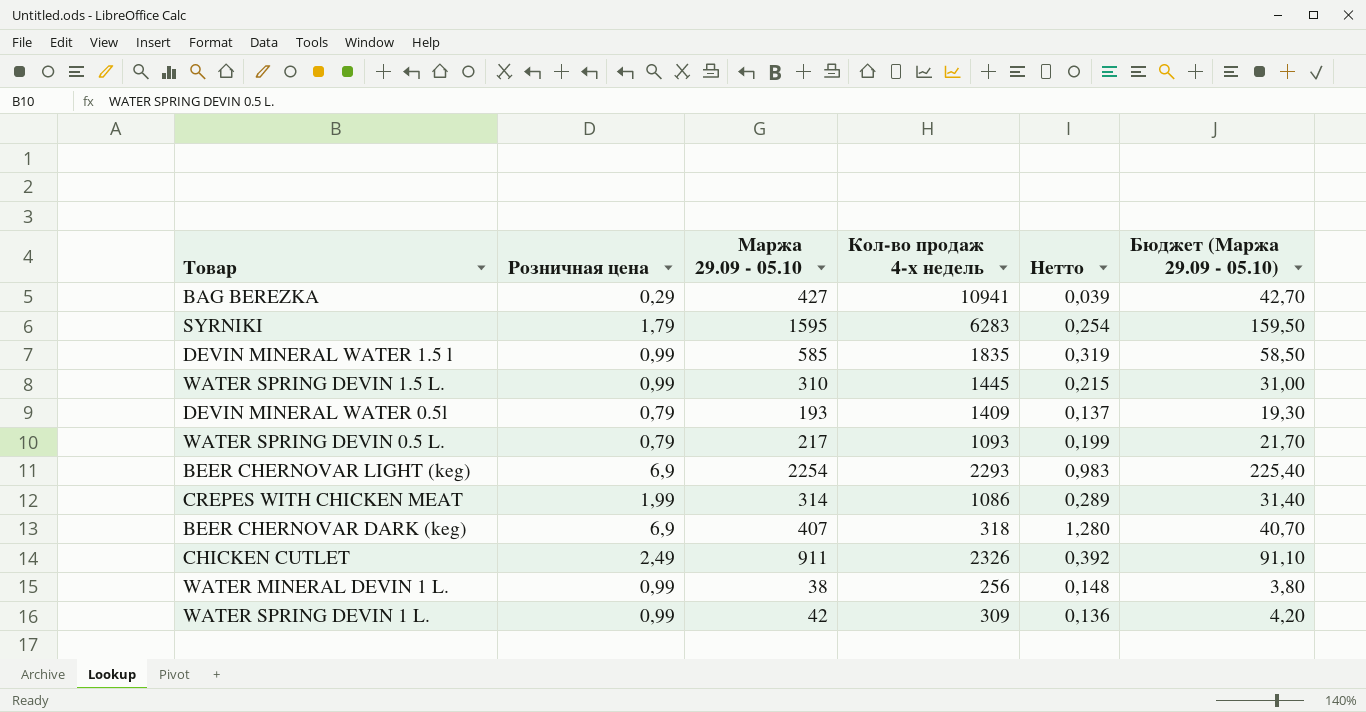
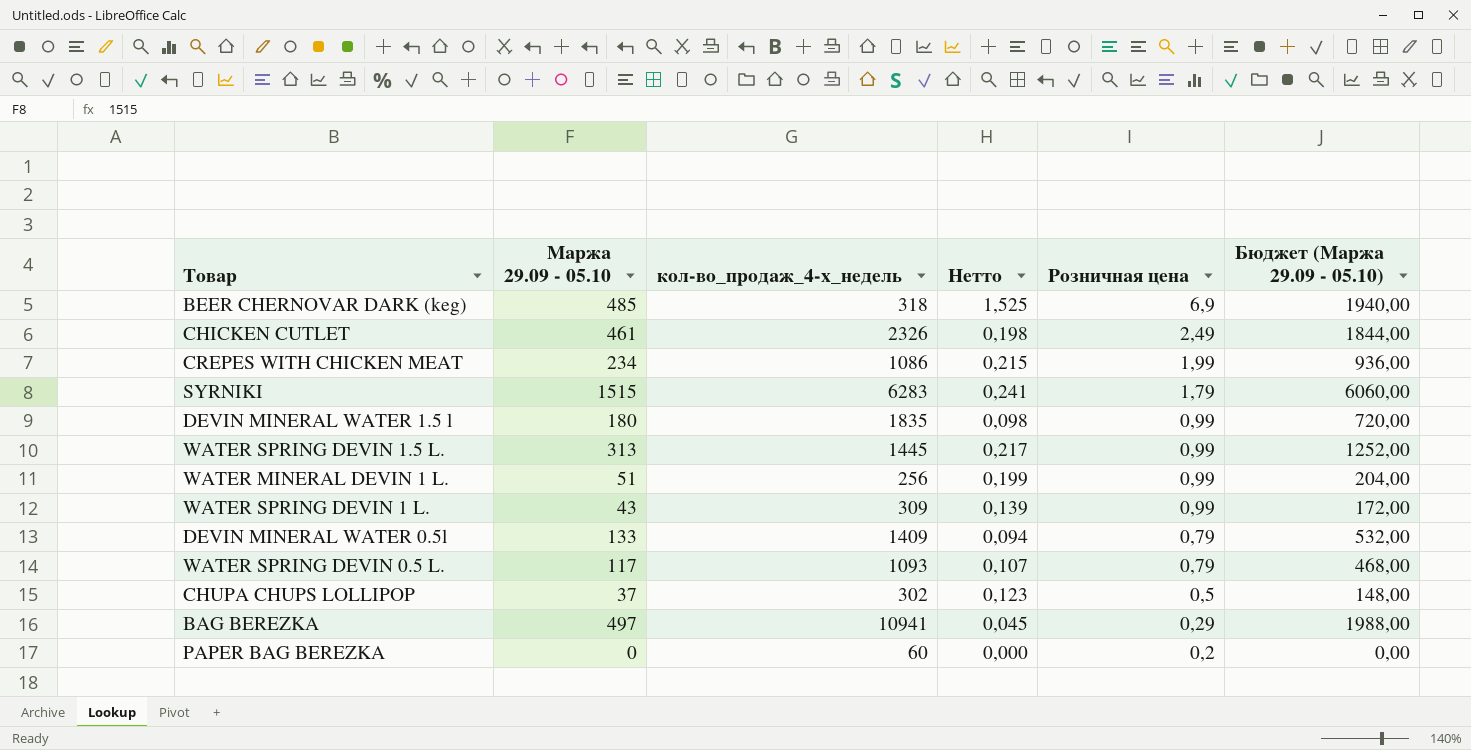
row order: none -> Розничная цена descending
column name: Кол-во продаж 4-х недель -> кол-во_продаж_4-х_недель
column Розничная цена | position: 2 -> 5
column Бюджет (Маржа 29.09 - 05.10) | formula: [Маржа 29.09 - 05.10] * 0,1 -> [Маржа 29.09 - 05.10] * 4
row BEER CHERNOVAR LIGHT (keg): 6,9 | 2254 | 2293 | 0,983 | 225,40 -> none
BEER CHERNOVAR DARK (keg) | Маржа 29.09 - 05.10: 407 -> 485
BEER CHERNOVAR DARK (keg) | Нетто: 1,280 -> 1,525
CHICKEN CUTLET | Маржа 29.09 - 05.10: 911 -> 461
CHICKEN CUTLET | Нетто: 0,392 -> 0,198
CREPES WITH CHICKEN MEAT | Маржа 29.09 - 05.10: 314 -> 234
CREPES WITH CHICKEN MEAT | Нетто: 0,289 -> 0,215
SYRNIKI | Маржа 29.09 - 05.10: 1595 -> 1515
SYRNIKI | Нетто: 0,254 -> 0,241
DEVIN MINERAL WATER 1.5 l | Маржа 29.09 - 05.10: 585 -> 180
DEVIN MINERAL WATER 1.5 l | Нетто: 0,319 -> 0,098
WATER SPRING DEVIN 1.5 L. | Маржа 29.09 - 05.10: 310 -> 313
WATER SPRING DEVIN 1.5 L. | Нетто: 0,215 -> 0,217
WATER MINERAL DEVIN 1 L. | Маржа 29.09 - 05.10: 38 -> 51
WATER MINERAL DEVIN 1 L. | Нетто: 0,148 -> 0,199
WATER SPRING DEVIN 1 L. | Маржа 29.09 - 05.10: 42 -> 43
WATER SPRING DEVIN 1 L. | Нетто: 0,136 -> 0,139
DEVIN MINERAL WATER 0.5l | Маржа 29.09 - 05.10: 193 -> 133
DEVIN MINERAL WATER 0.5l | Нетто: 0,137 -> 0,094
WATER SPRING DEVIN 0.5 L. | Маржа 29.09 - 05.10: 217 -> 117
WATER SPRING DEVIN 0.5 L. | Нетто: 0,199 -> 0,107
row CHUPA CHUPS LOLLIPOP: none -> 37 | 302 | 0,123 | 0,5 | 148,00
BAG BEREZKA | Маржа 29.09 - 05.10: 427 -> 497
BAG BEREZKA | Нетто: 0,039 -> 0,045
row PAPER BAG BEREZKA: none -> 0 | 60 | 0,000 | 0,2 | 0,00

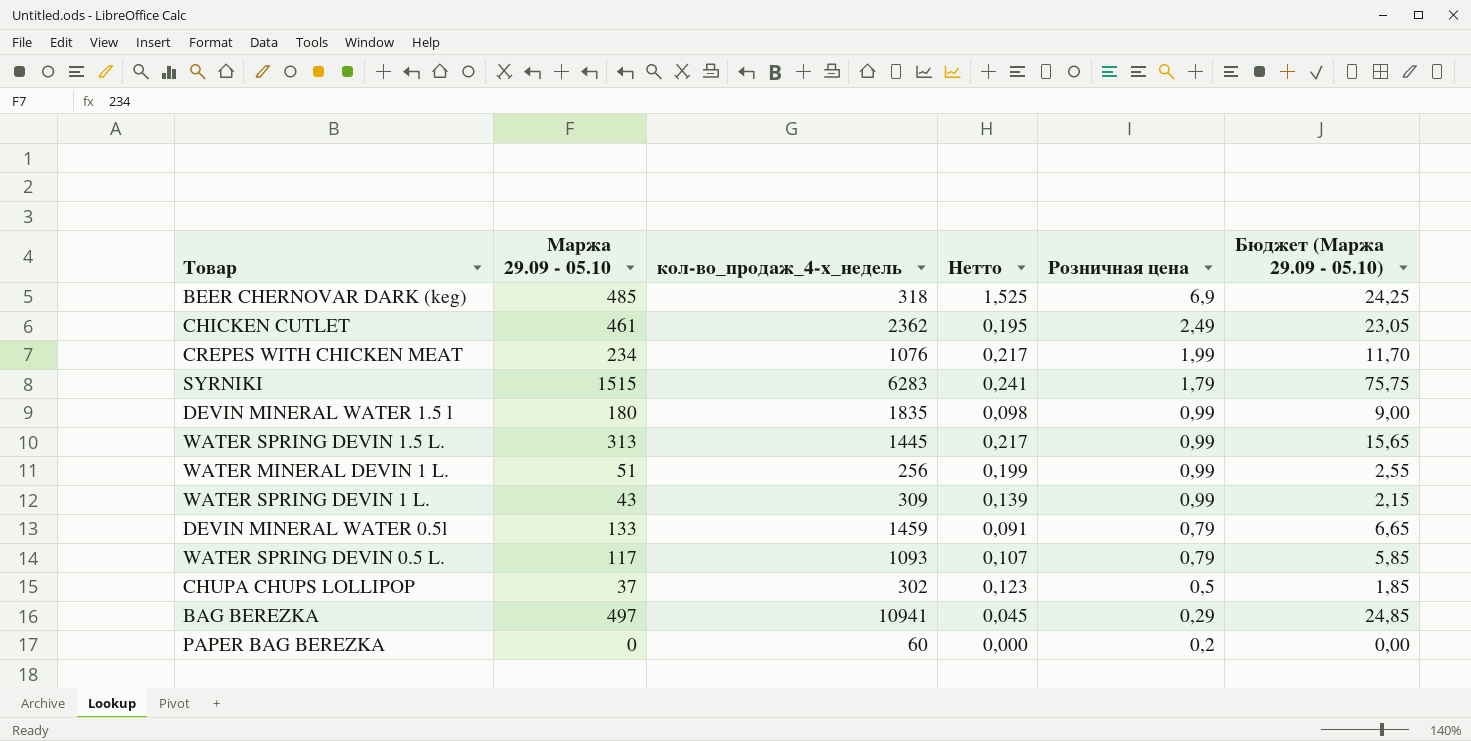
column Бюджет (Маржа 29.09 - 05.10) | formula: [Маржа 29.09 - 05.10] * 4 -> [Маржа 29.09 - 05.10] * 0,05
CHICKEN CUTLET | кол-во_продаж_4-х_недель: 2326 -> 2362
CHICKEN CUTLET | Нетто: 0,198 -> 0,195
CREPES WITH CHICKEN MEAT | кол-во_продаж_4-х_недель: 1086 -> 1076
CREPES WITH CHICKEN MEAT | Нетто: 0,215 -> 0,217
DEVIN MINERAL WATER 0.5l | кол-во_продаж_4-х_недель: 1409 -> 1459
DEVIN MINERAL WATER 0.5l | Нетто: 0,094 -> 0,091

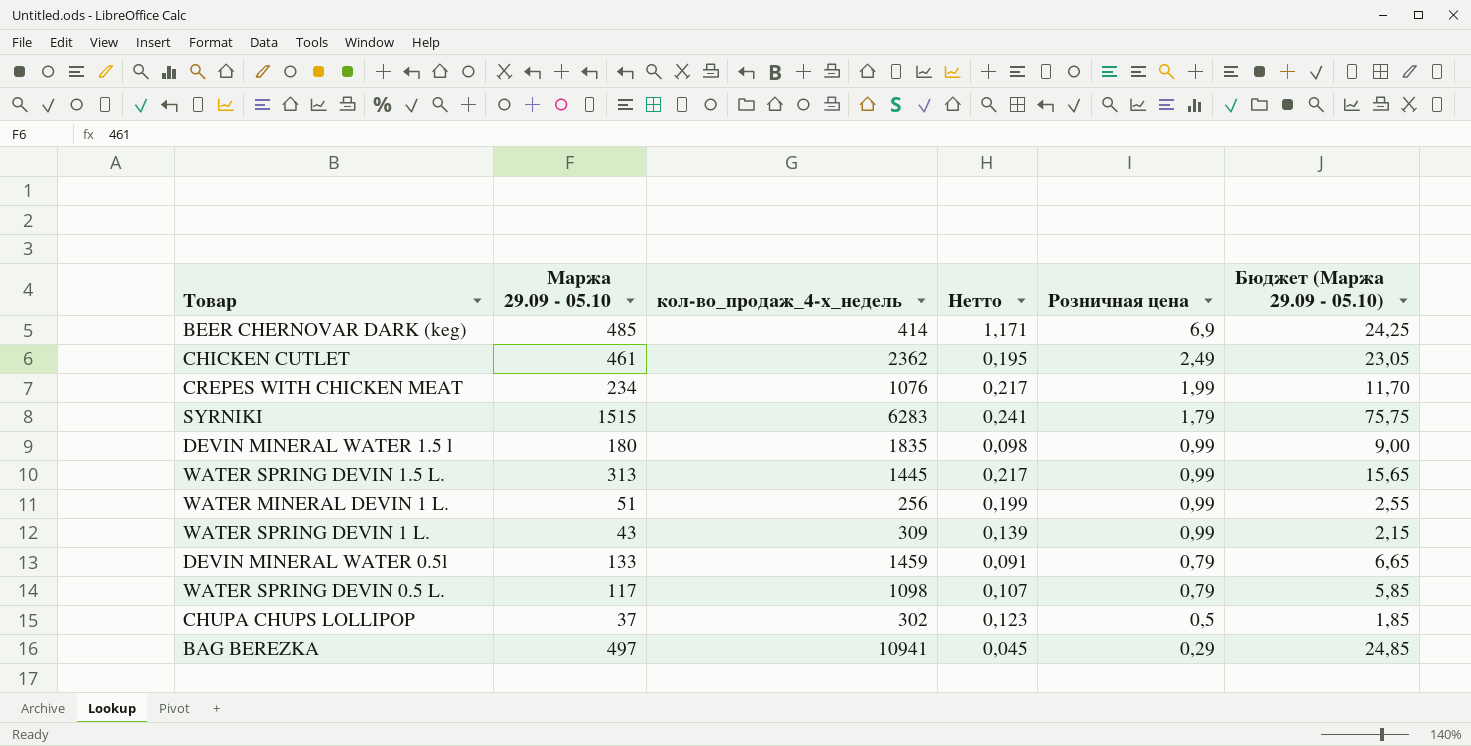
row PAPER BAG BEREZKA: 0 | 60 | 0,000 | 0,2 | 0,00 -> none
BEER CHERNOVAR DARK (keg) | кол-во_продаж_4-х_недель: 318 -> 414
BEER CHERNOVAR DARK (keg) | Нетто: 1,525 -> 1,171
WATER SPRING DEVIN 0.5 L. | кол-во_продаж_4-х_недель: 1093 -> 1098

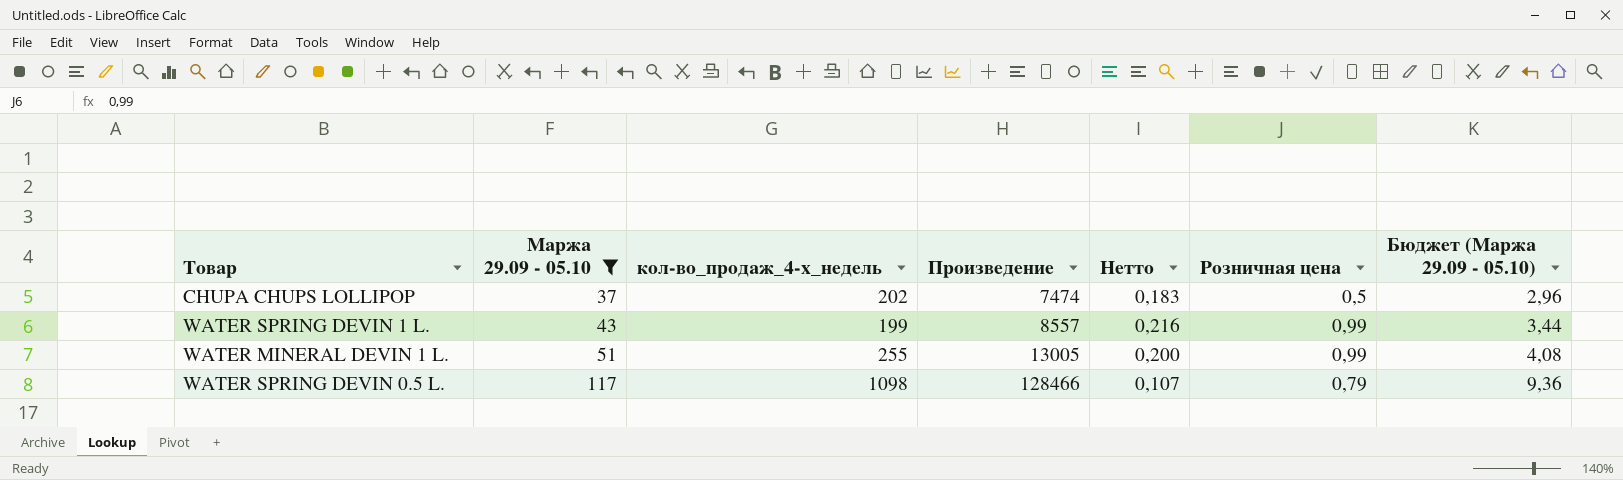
filter: none -> Маржа 29.09 - 05.10 <= 117
row order: Розничная цена descending -> Маржа 29.09 - 05.10 ascending
column Произведение | formula: none -> [Маржа 29.09 - 05.10] * [кол-во_продаж_4-х_недель]
column Бюджет (Маржа 29.09 - 05.10) | formula: [Маржа 29.09 - 05.10] * 0,05 -> [Маржа 29.09 - 05.10] * 0,08
CHUPA CHUPS LOLLIPOP | кол-во_продаж_4-х_недель: 302 -> 202
CHUPA CHUPS LOLLIPOP | Нетто: 0,123 -> 0,183
WATER SPRING DEVIN 1 L. | кол-во_продаж_4-х_недель: 309 -> 199
WATER SPRING DEVIN 1 L. | Нетто: 0,139 -> 0,216
WATER MINERAL DEVIN 1 L. | кол-во_продаж_4-х_недель: 256 -> 255
WATER MINERAL DEVIN 1 L. | Нетто: 0,199 -> 0,200

